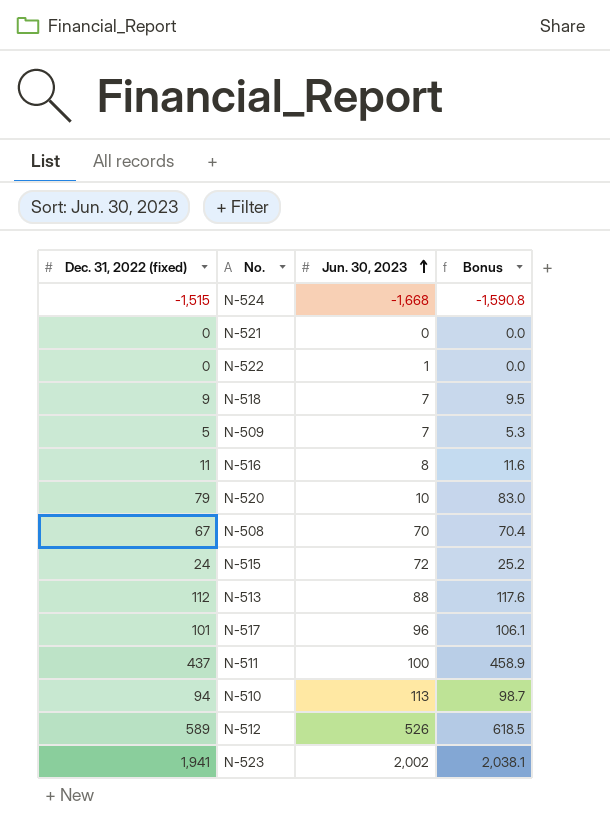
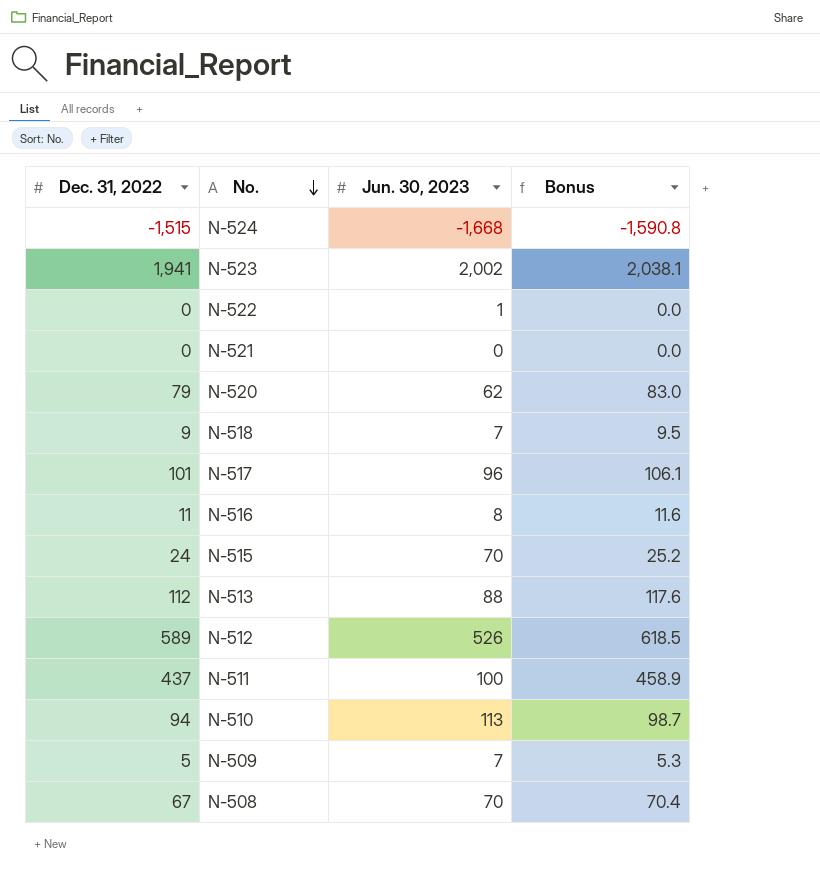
row order: Jun. 30, 2023 ascending -> No. descending
column name: Dec. 31, 2022 (fixed) -> Dec. 31, 2022
N-520 | Jun. 30, 2023: 10 -> 62
N-515 | Jun. 30, 2023: 72 -> 70

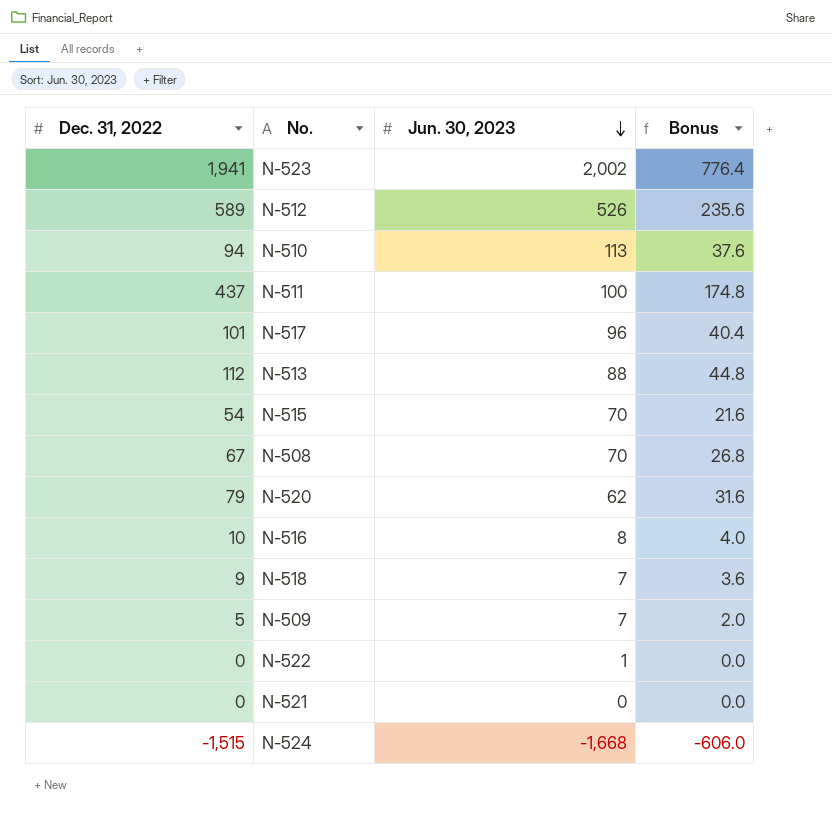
row order: No. descending -> Jun. 30, 2023 descending
column Bonus | formula: [Dec. 31, 2022] * 1.05 -> [Dec. 31, 2022] * 0.4
N-515 | Dec. 31, 2022: 24 -> 54
N-516 | Dec. 31, 2022: 11 -> 10

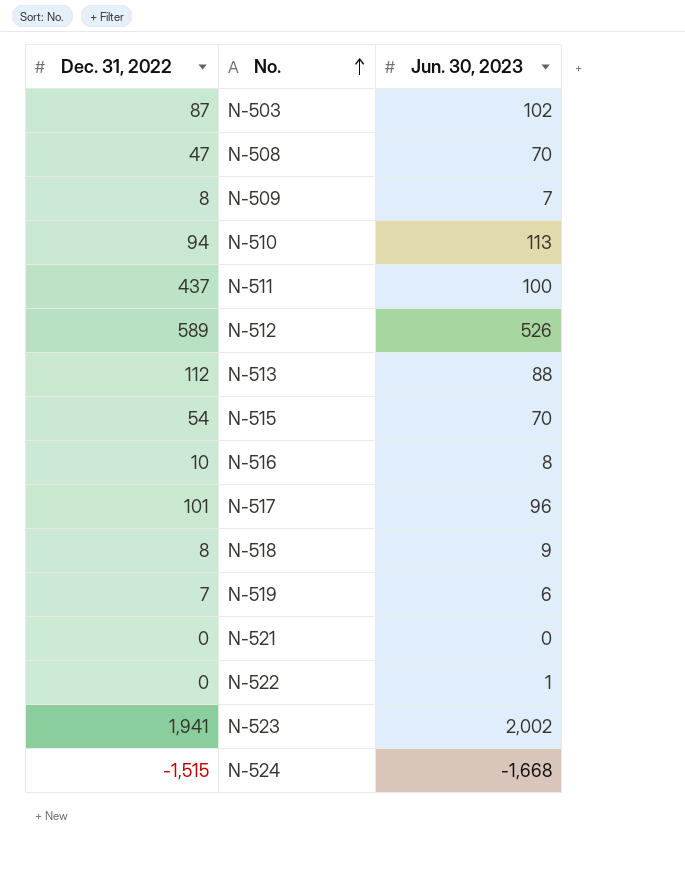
row order: Jun. 30, 2023 descending -> No. ascending
column Bonus | formula: [Dec. 31, 2022] * 0.4 -> none
row N-520: 79 | 62 | 31.6 -> none
row N-503: none -> 87 | 102
N-508 | Dec. 31, 2022: 67 -> 47
N-509 | Dec. 31, 2022: 5 -> 8
N-518 | Dec. 31, 2022: 9 -> 8
N-518 | Jun. 30, 2023: 7 -> 9
row N-519: none -> 7 | 6

